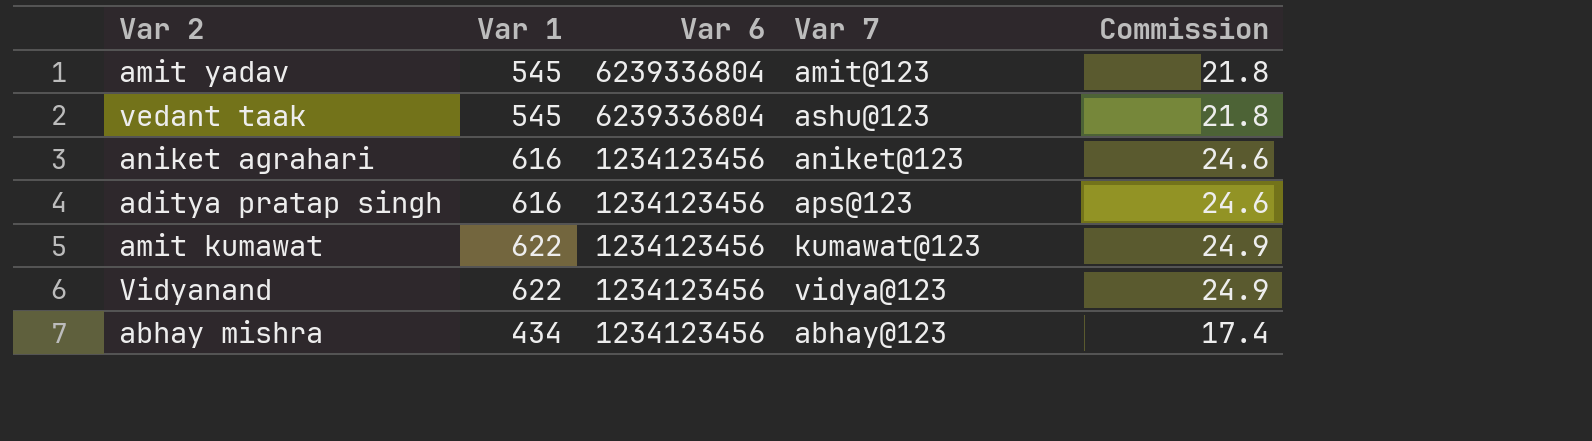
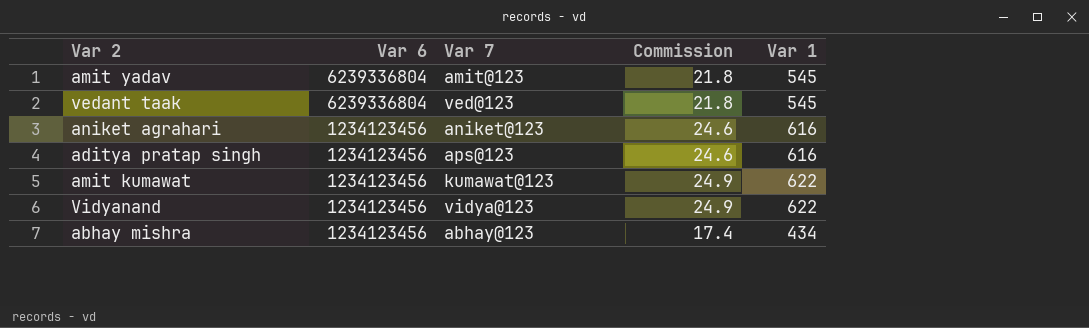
column Var 1 | position: 2 -> 5
vedant taak | Var 7: ashu@123 -> ved@123

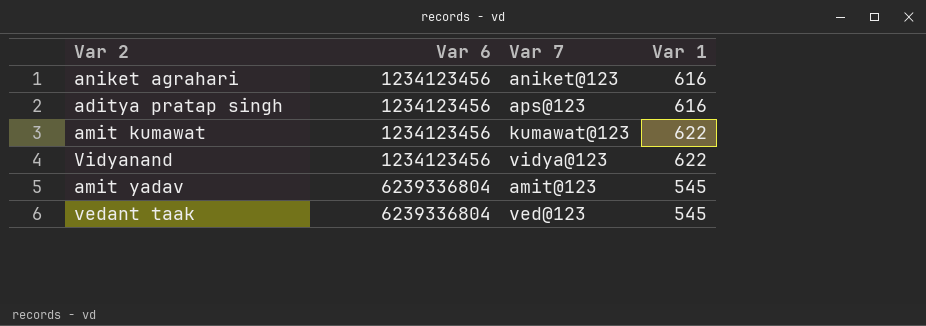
row order: Var 6 descending -> Var 6 ascending
column Commission | formula: [Var 1] * 0.04 -> none
row abhay mishra: 1234123456 | abhay@123 | 17.4 | 434 -> none

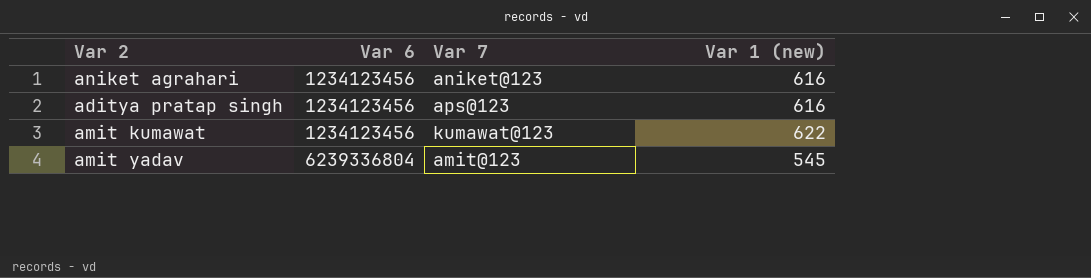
column name: Var 1 -> Var 1 (new)
row Vidyanand: 1234123456 | vidya@123 | 622 -> none
row vedant taak: 6239336804 | ved@123 | 545 -> none

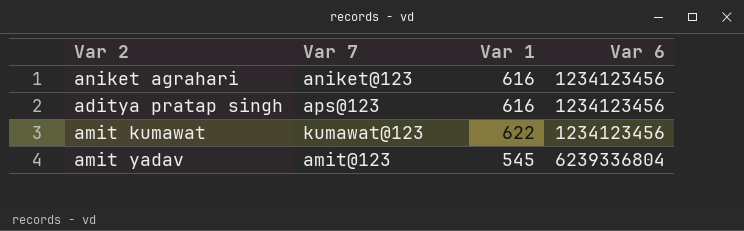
column name: Var 1 (new) -> Var 1
column Var 6 | position: 2 -> 4

